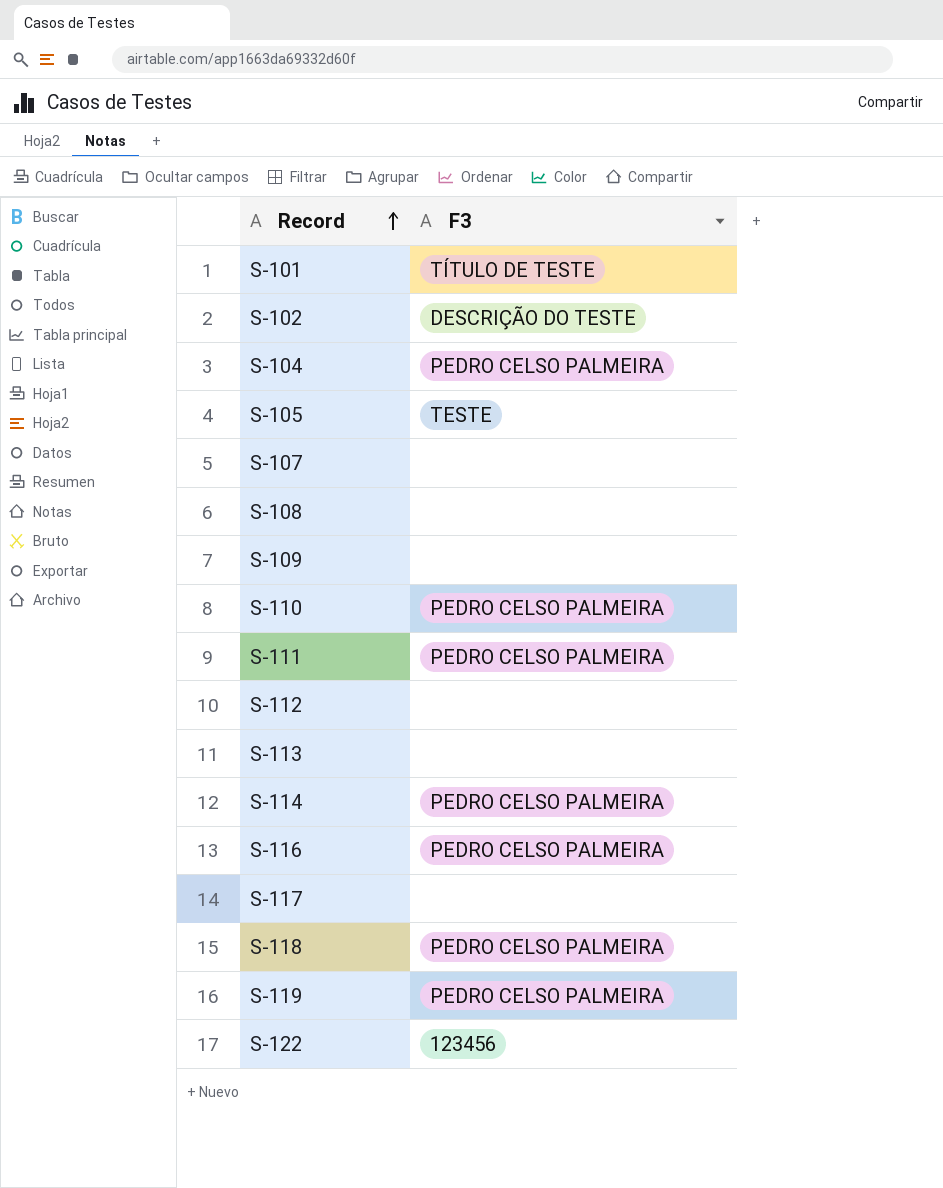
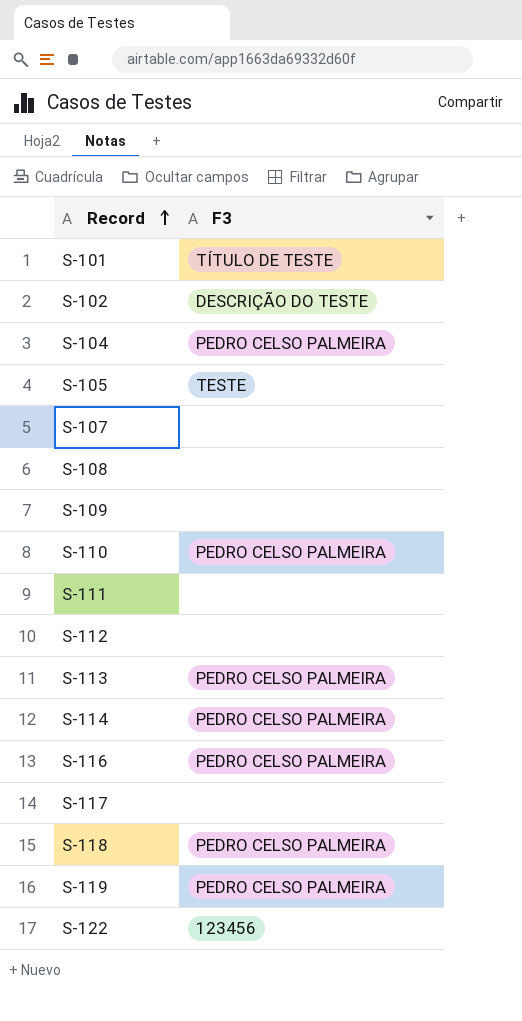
S-111 | F3: PEDRO CELSO PALMEIRA -> none
S-113 | F3: none -> PEDRO CELSO PALMEIRA

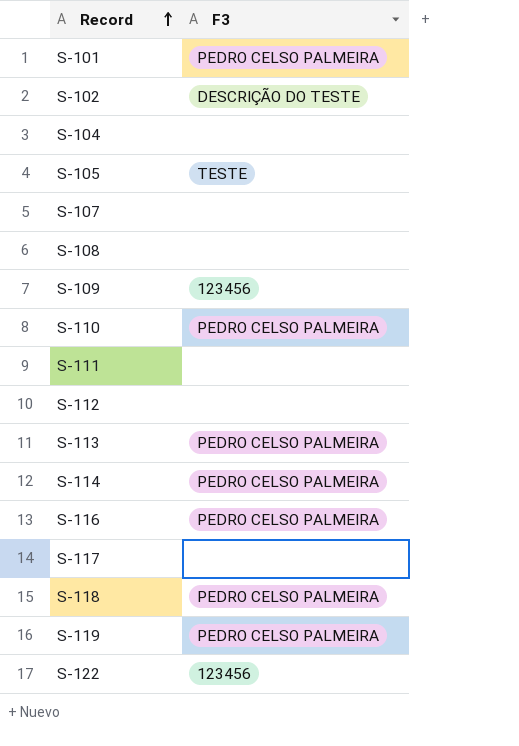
S-101 | F3: TÍTULO DE TESTE -> PEDRO CELSO PALMEIRA
S-104 | F3: PEDRO CELSO PALMEIRA -> none
S-109 | F3: none -> 123456

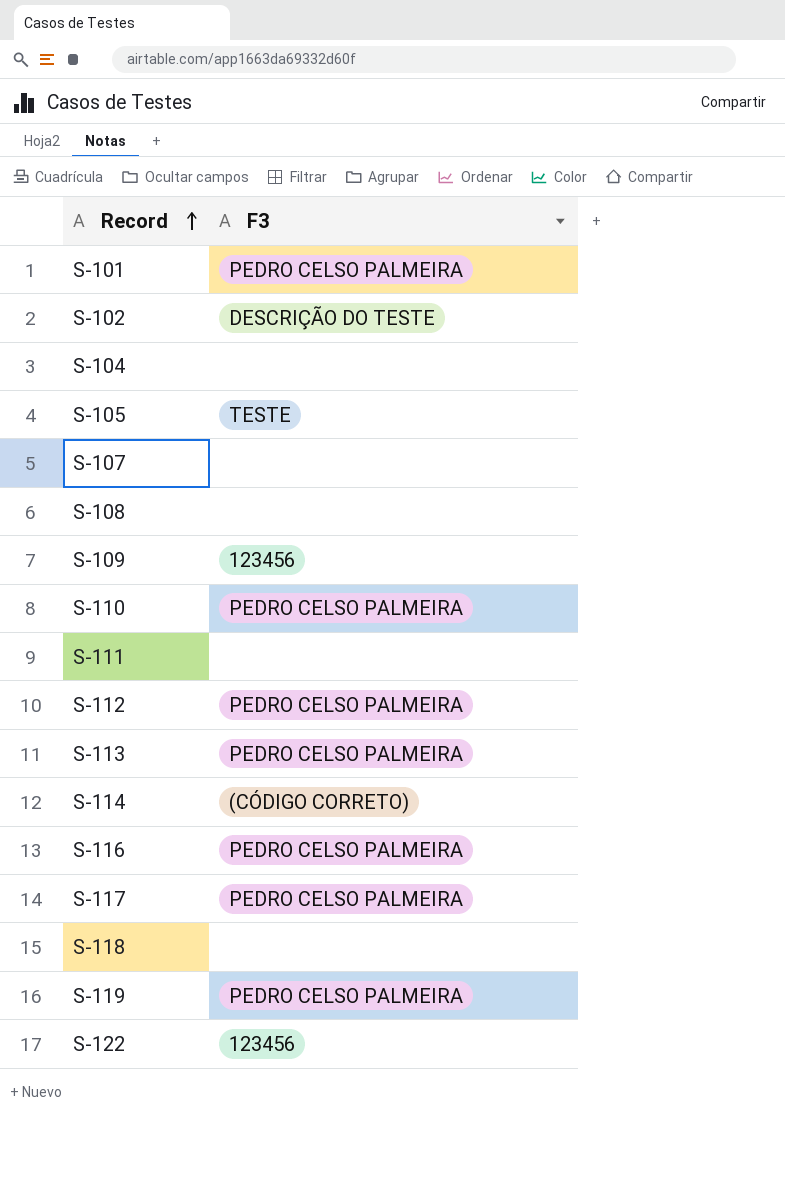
S-112 | F3: none -> PEDRO CELSO PALMEIRA
S-114 | F3: PEDRO CELSO PALMEIRA -> (CÓDIGO CORRETO)
S-117 | F3: none -> PEDRO CELSO PALMEIRA
S-118 | F3: PEDRO CELSO PALMEIRA -> none

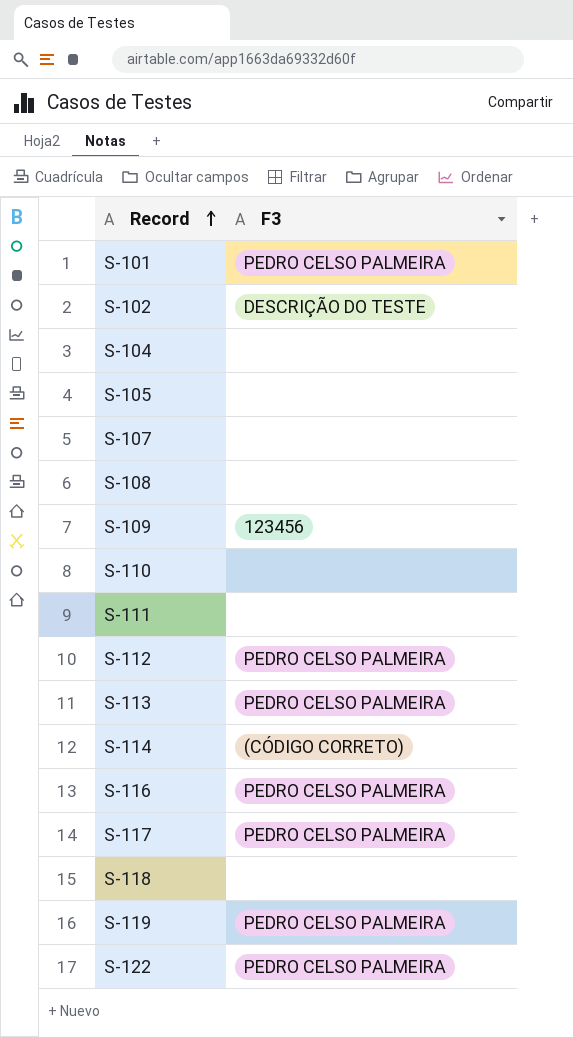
S-105 | F3: TESTE -> none
S-110 | F3: PEDRO CELSO PALMEIRA -> none
S-122 | F3: 123456 -> PEDRO CELSO PALMEIRA

